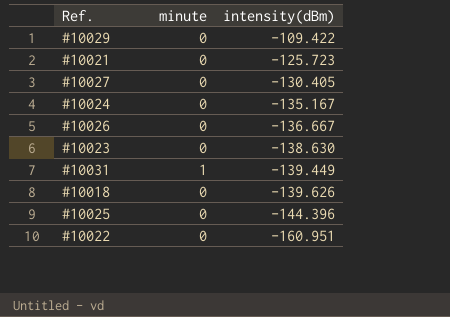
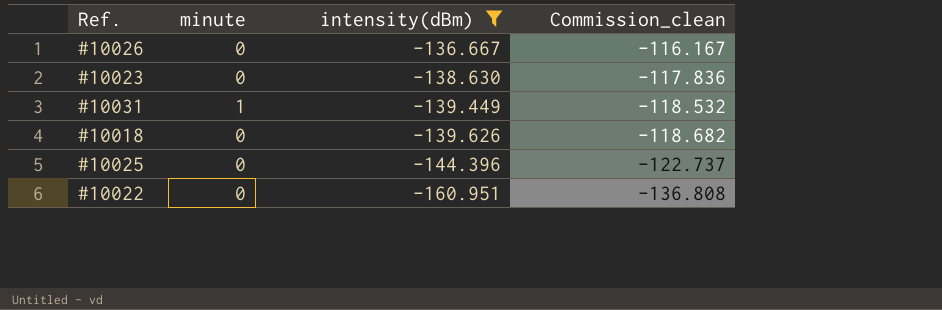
filter: none -> intensity(dBm) <= -136.667
column Commission_clean | formula: none -> [intensity(dBm)] * 0.85

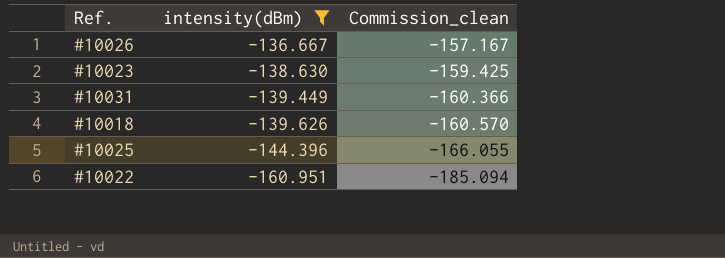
column minute | position: 2 -> none
column Commission_clean | formula: [intensity(dBm)] * 0.85 -> [intensity(dBm)] * 1.15

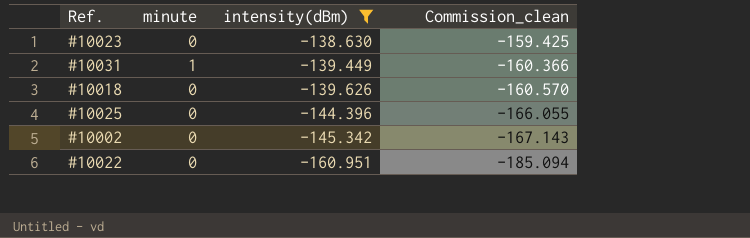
column minute | position: none -> 2
row #10026: -136.667 | -157.167 -> none
row #10002: none -> 0 | -145.342 | -167.143

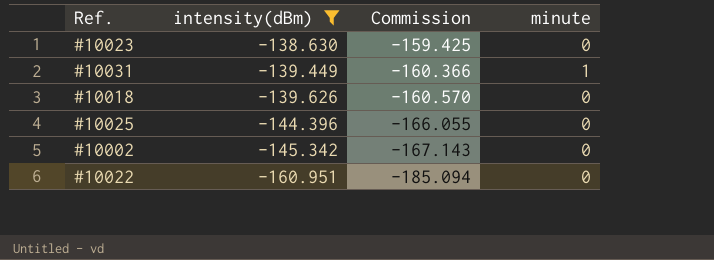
column name: Commission_clean -> Commission
column minute | position: 2 -> 4

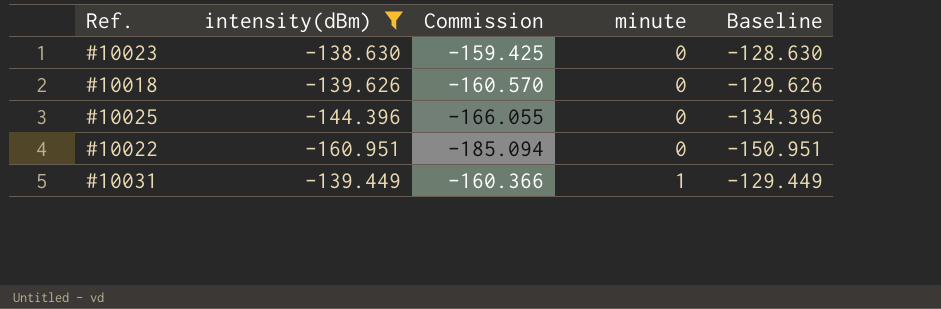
row order: intensity(dBm) descending -> minute ascending
column Baseline | formula: none -> [intensity(dBm)] + 10
row #10002: -145.342 | -167.143 | 0 -> none

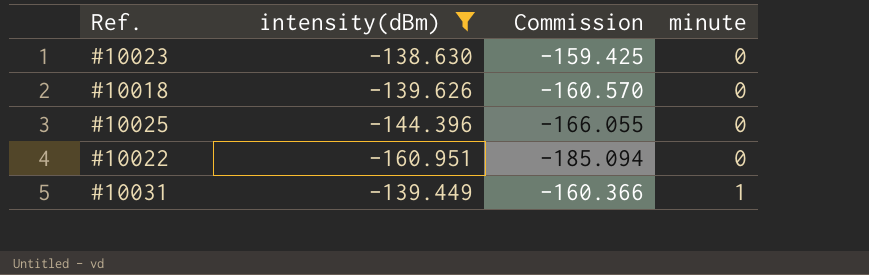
column Baseline | formula: [intensity(dBm)] + 10 -> none

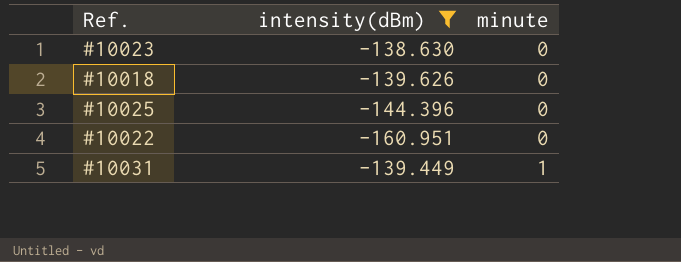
column Commission | formula: [intensity(dBm)] * 1.15 -> none

